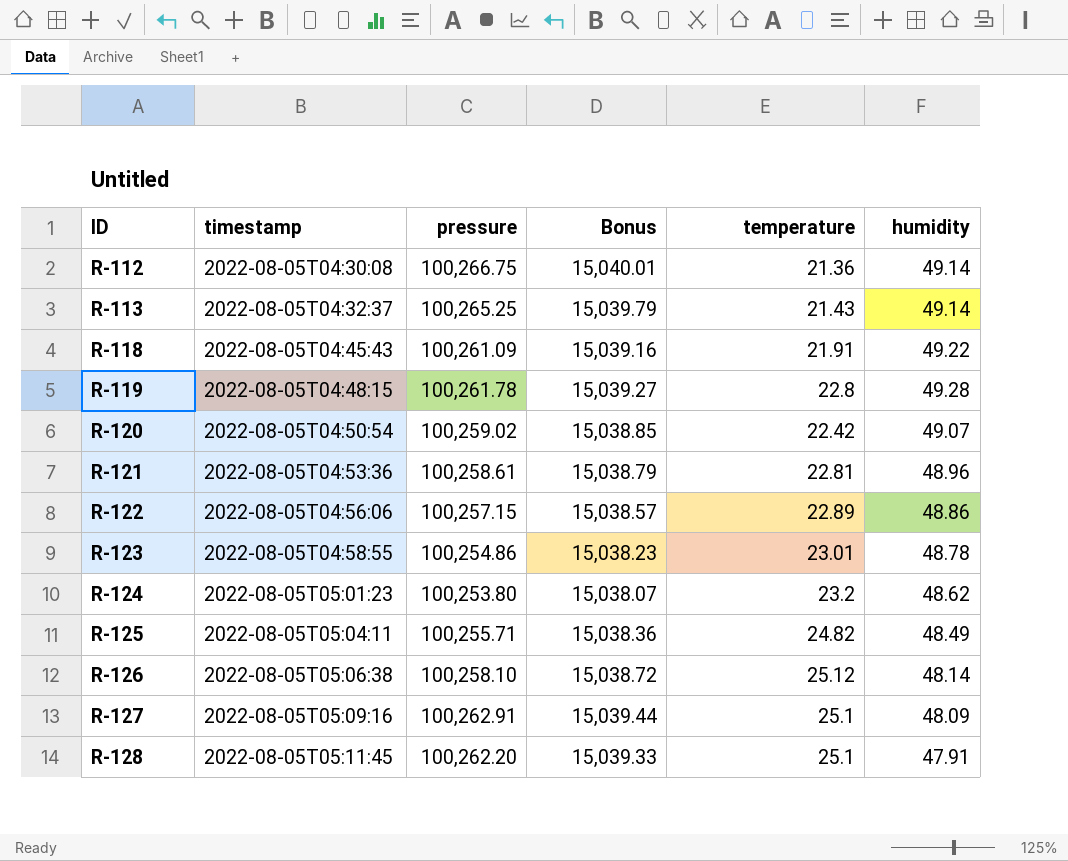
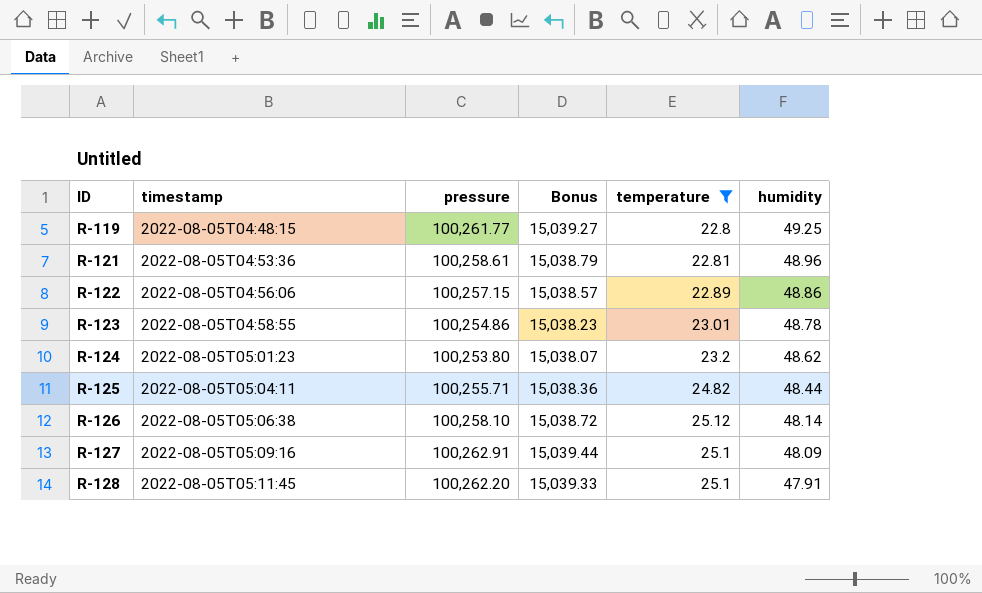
filter: none -> temperature >= 22.8
R-119 | pressure: 100,261.78 -> 100,261.77
R-119 | humidity: 49.28 -> 49.25
R-125 | humidity: 48.49 -> 48.44

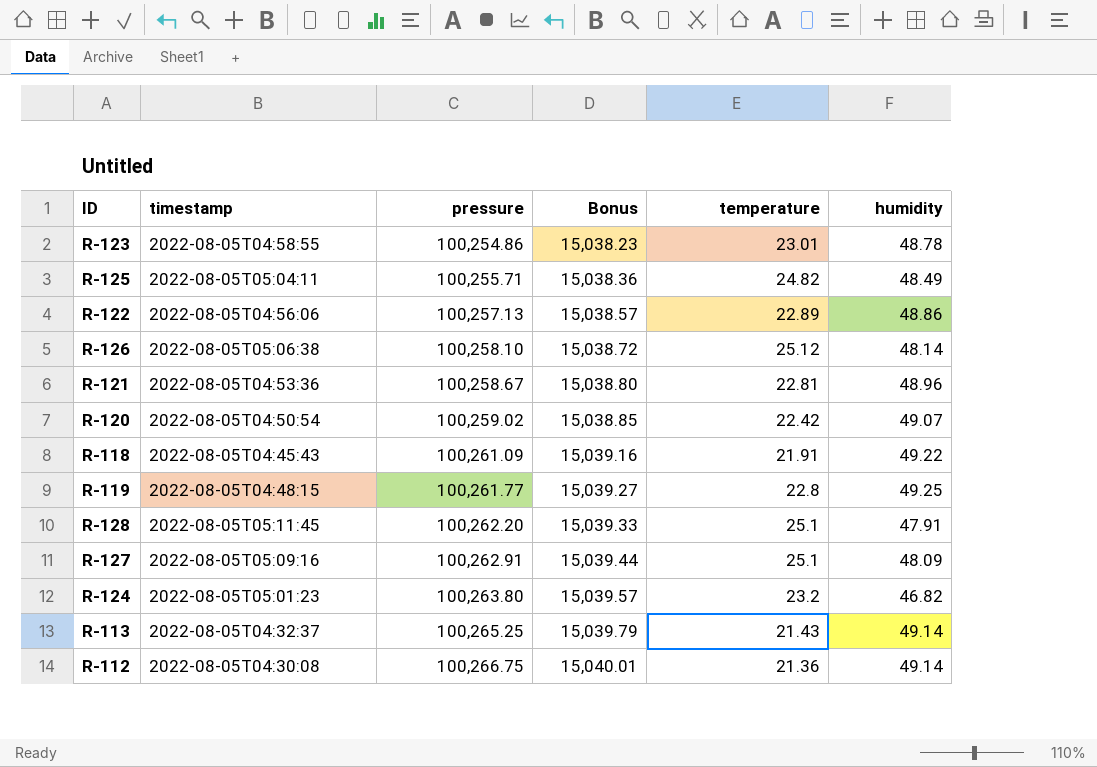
filter: temperature >= 22.8 -> none
row order: ID ascending -> pressure ascending
R-125 | humidity: 48.44 -> 48.49
R-122 | pressure: 100,257.15 -> 100,257.13
R-121 | pressure: 100,258.61 -> 100,258.67
R-121 | Bonus: 15,038.79 -> 15,038.80
R-124 | pressure: 100,253.80 -> 100,263.80
R-124 | Bonus: 15,038.07 -> 15,039.57
R-124 | humidity: 48.62 -> 46.82

